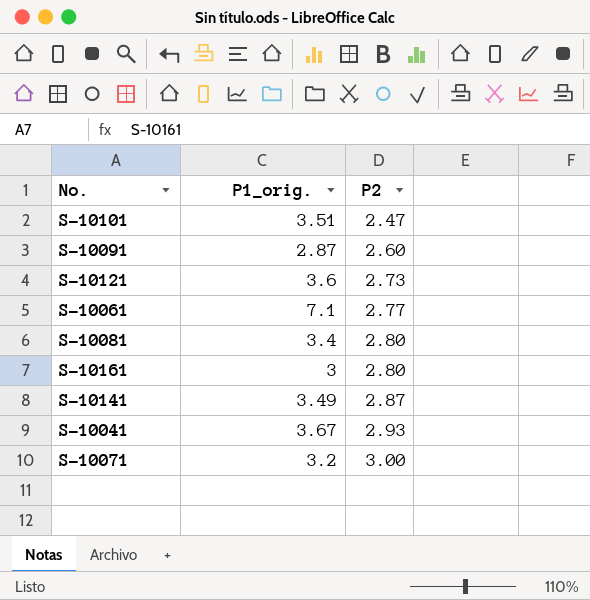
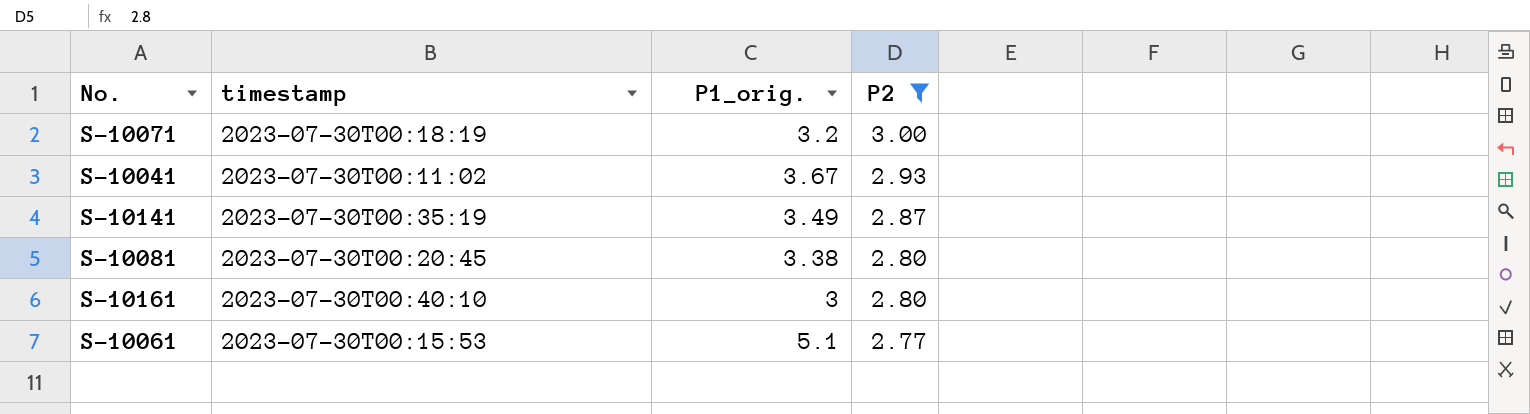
filter: none -> P2 >= 2.77
row order: P2 ascending -> P2 descending
column timestamp | position: none -> 2
S-10081 | P1_orig.: 3.4 -> 3.38
S-10061 | P1_orig.: 7.1 -> 5.1

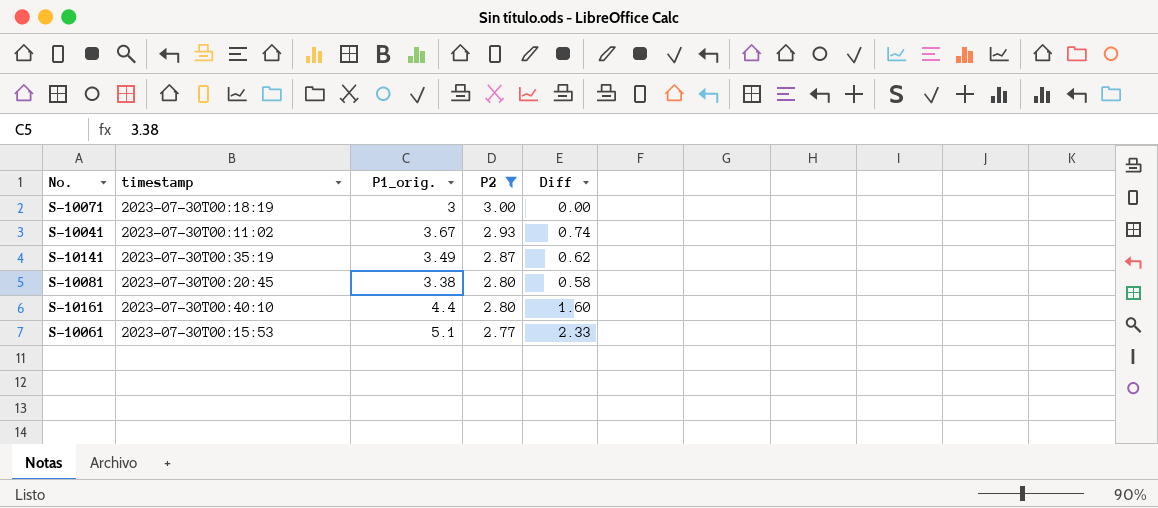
column Diff | formula: none -> [P1_orig.] - [P2]
S-10071 | P1_orig.: 3.2 -> 3
S-10161 | P1_orig.: 3 -> 4.4

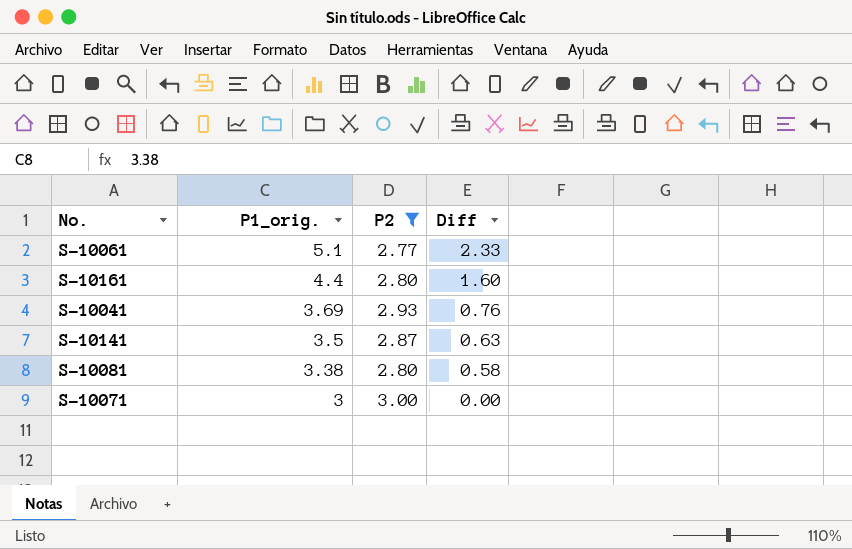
row order: P2 descending -> P1_orig. descending
column timestamp | position: 2 -> none
S-10041 | P1_orig.: 3.67 -> 3.69
S-10041 | Diff: 0.74 -> 0.76
S-10141 | P1_orig.: 3.49 -> 3.5
S-10141 | Diff: 0.62 -> 0.63

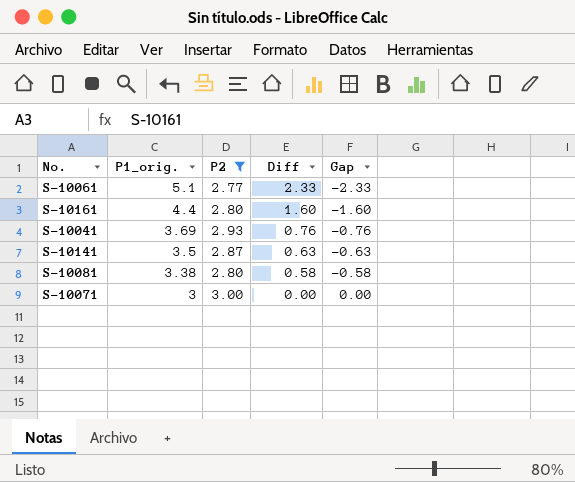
column Gap | formula: none -> [P2] - [P1_orig.]

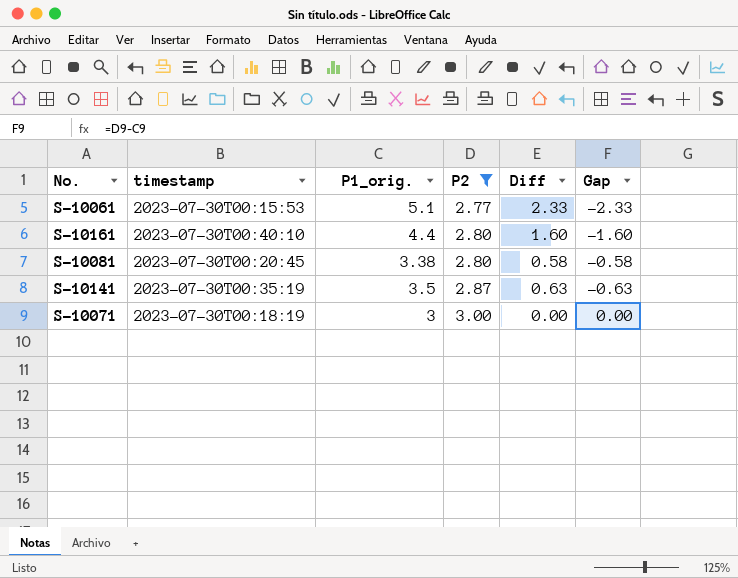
row order: P1_orig. descending -> P2 ascending
column timestamp | position: none -> 2
row S-10041: 3.69 | 2.93 | 0.76 | -0.76 -> none

